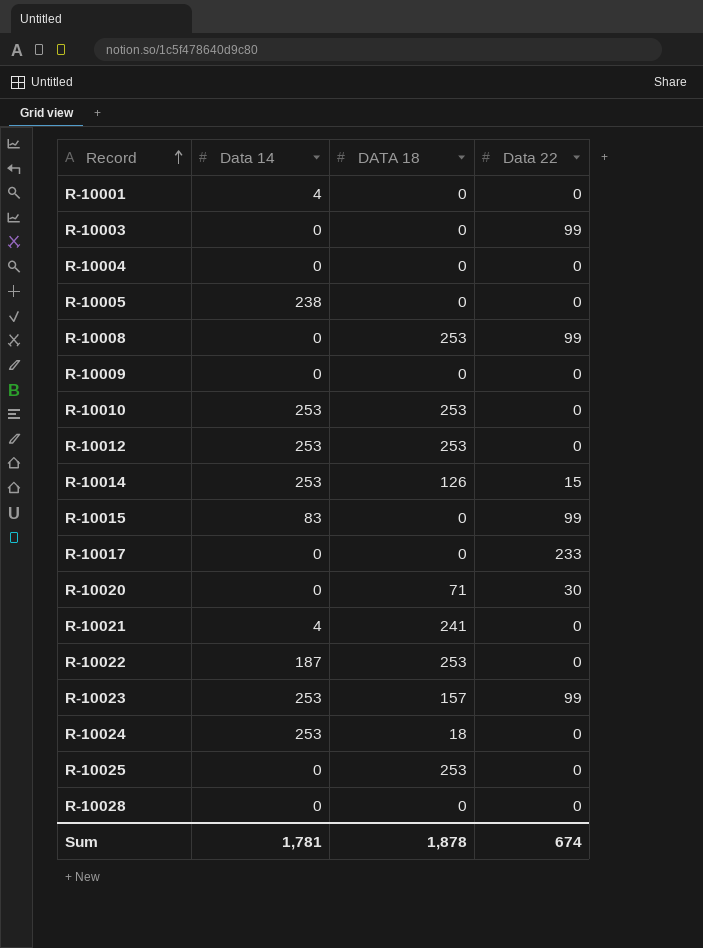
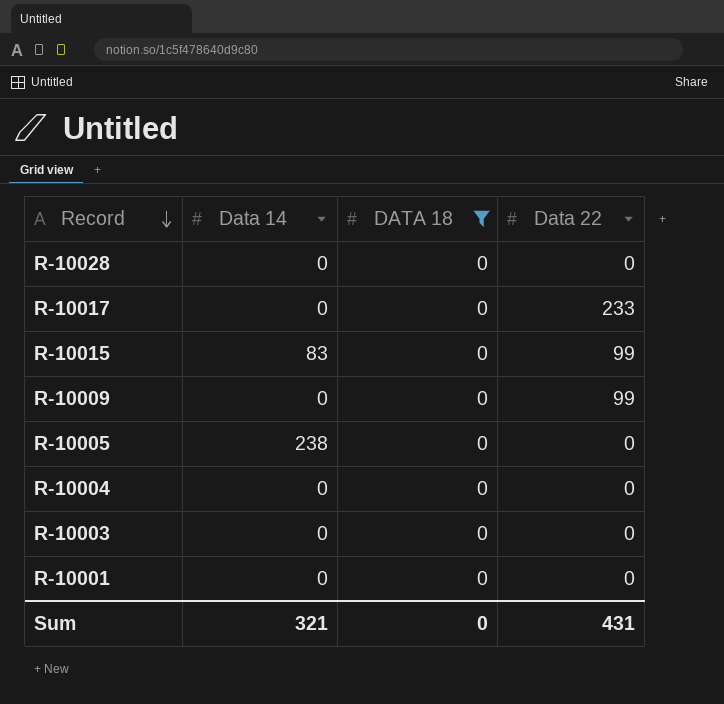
filter: none -> DATA 18 = 0
row order: Record ascending -> Record descending
R-10009 | Data 22: 0 -> 99
R-10003 | Data 22: 99 -> 0
R-10001 | Data 14: 4 -> 0
Sum | Data 14: 1,781 -> 321
Sum | DATA 18: 1,878 -> 0
Sum | Data 22: 674 -> 431

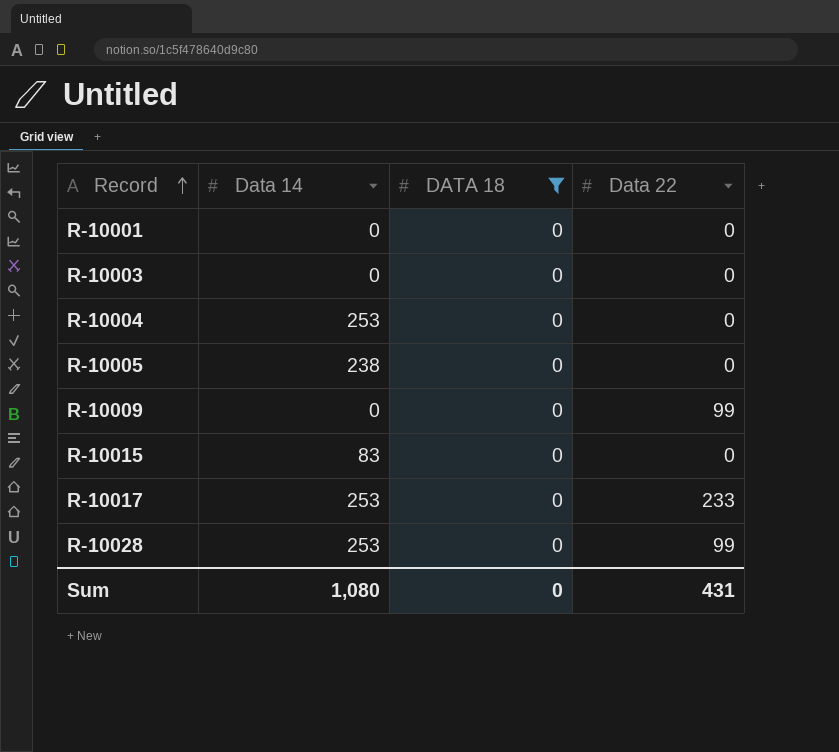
row order: Record descending -> Record ascending
R-10004 | Data 14: 0 -> 253
R-10015 | Data 22: 99 -> 0
R-10017 | Data 14: 0 -> 253
R-10028 | Data 14: 0 -> 253
R-10028 | Data 22: 0 -> 99
Sum | Data 14: 321 -> 1,080

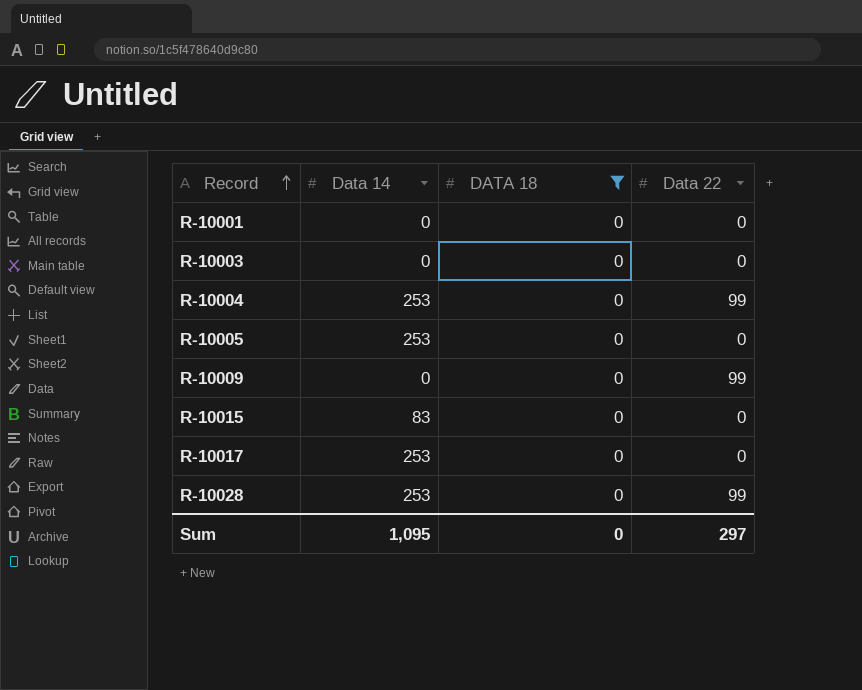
R-10004 | Data 22: 0 -> 99
R-10005 | Data 14: 238 -> 253
R-10017 | Data 22: 233 -> 0
Sum | Data 14: 1,080 -> 1,095
Sum | Data 22: 431 -> 297

